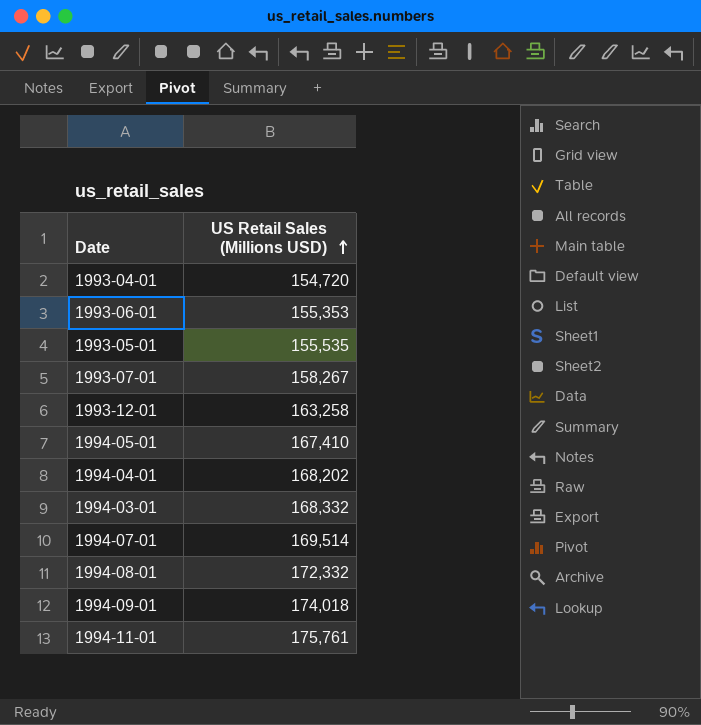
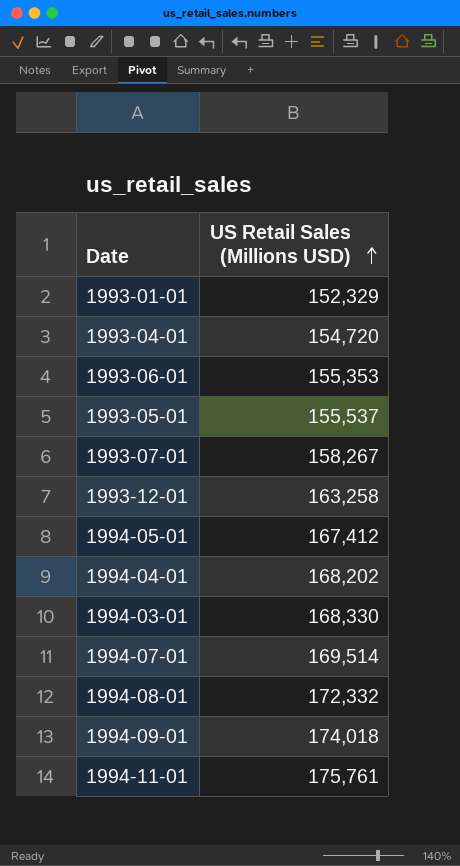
row 1993-01-01: none -> 152,329
1993-05-01 | US Retail Sales (Millions USD): 155,535 -> 155,537
1994-05-01 | US Retail Sales (Millions USD): 167,410 -> 167,412
1994-03-01 | US Retail Sales (Millions USD): 168,332 -> 168,330

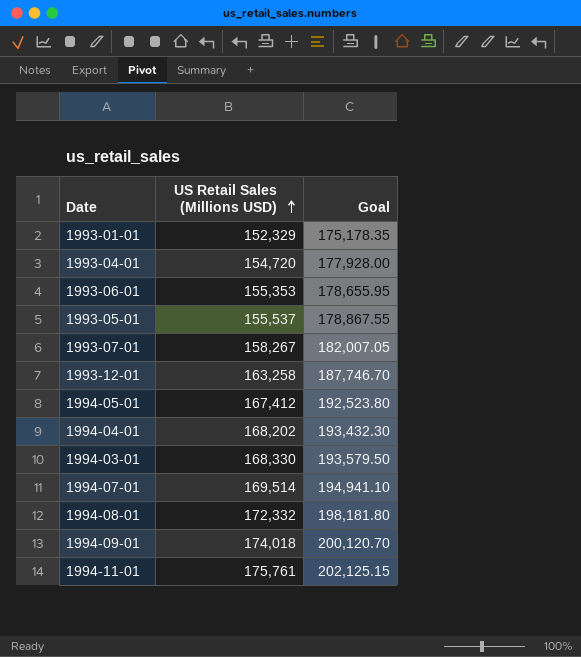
column Goal | formula: none -> [US Retail Sales (Millions USD)] * 1.15

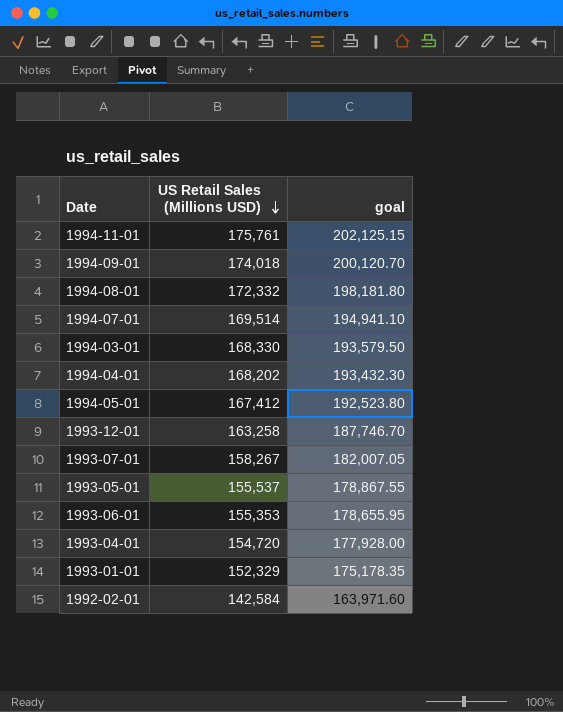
row order: US Retail Sales (Millions USD) ascending -> US Retail Sales (Millions USD) descending
column name: Goal -> goal
row 1992-02-01: none -> 142,584 | 163,971.60

